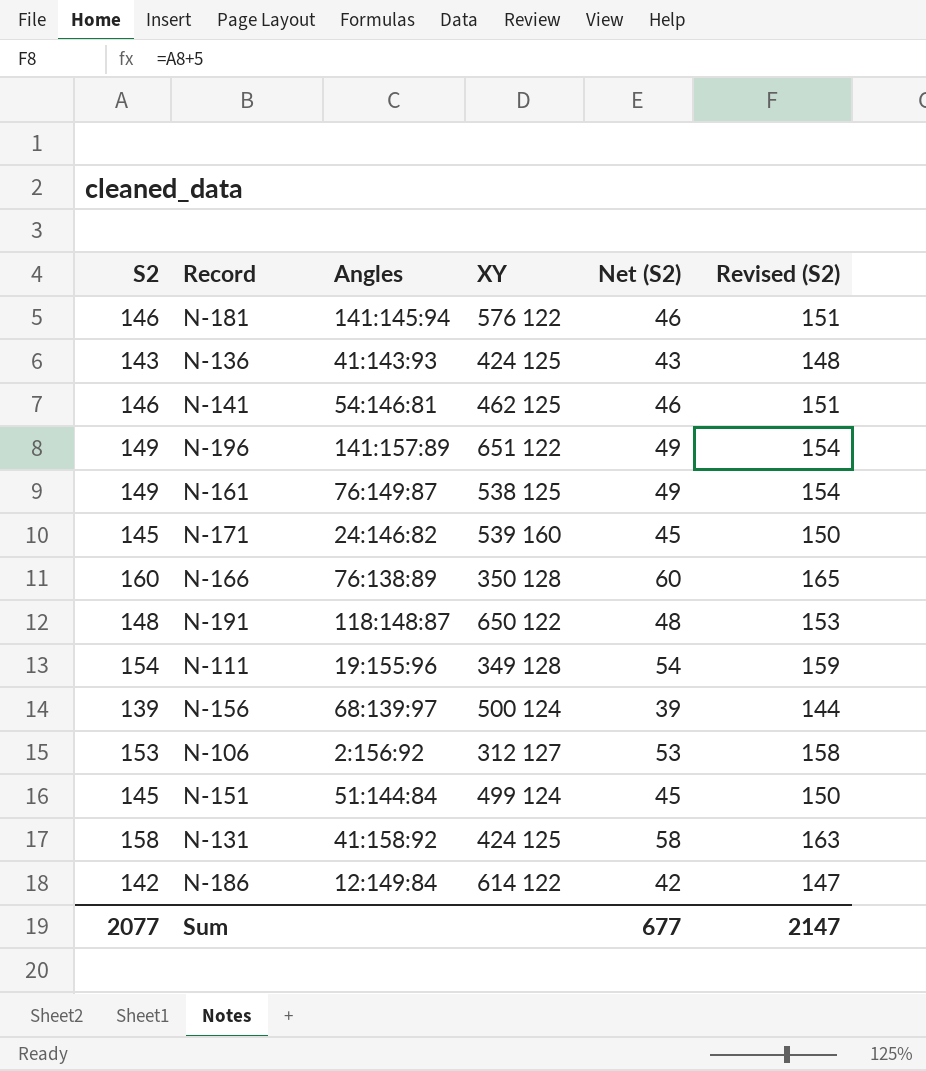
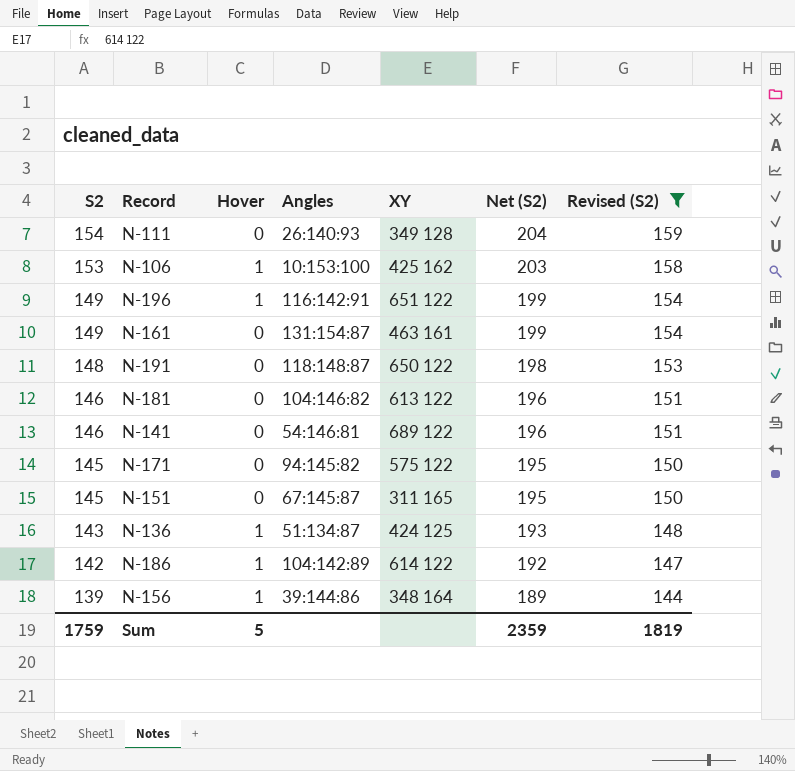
filter: none -> Revised (S2) <= 159
row order: none -> S2 descending
column Hover | position: none -> 3
column Net (S2) | formula: [S2] - 100 -> [S2] + 50
N-111 | Angles: 19:155:96 -> 26:140:93
N-106 | Angles: 2:156:92 -> 10:153:100
N-106 | XY: 312 127 -> 425 162
N-196 | Angles: 141:157:89 -> 116:142:91
N-161 | Angles: 76:149:87 -> 131:154:87
N-161 | XY: 538 125 -> 463 161
N-181 | Angles: 141:145:94 -> 104:146:82
N-181 | XY: 576 122 -> 613 122
N-141 | XY: 462 125 -> 689 122
N-171 | Angles: 24:146:82 -> 94:145:82
N-171 | XY: 539 160 -> 575 122
N-151 | Angles: 51:144:84 -> 67:145:87
N-151 | XY: 499 124 -> 311 165
N-136 | Angles: 41:143:93 -> 51:134:87
N-186 | Angles: 12:149:84 -> 104:142:89
N-156 | Angles: 68:139:97 -> 39:144:86
N-156 | XY: 500 124 -> 348 164
Sum | S2: 2077 -> 1759
Sum | Net (S2): 677 -> 2359
Sum | Revised (S2): 2147 -> 1819

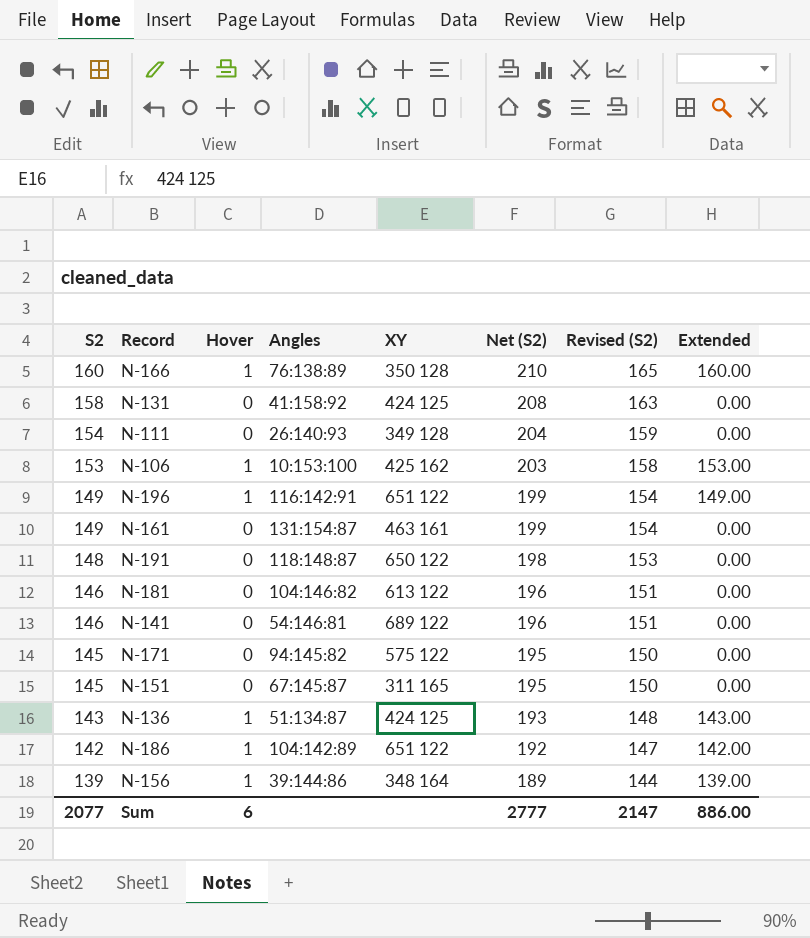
filter: Revised (S2) <= 159 -> none
column Extended | formula: none -> [S2] * [Hover]
N-186 | XY: 614 122 -> 651 122
Sum | S2: 1759 -> 2077
Sum | Hover: 5 -> 6
Sum | Net (S2): 2359 -> 2777
Sum | Revised (S2): 1819 -> 2147

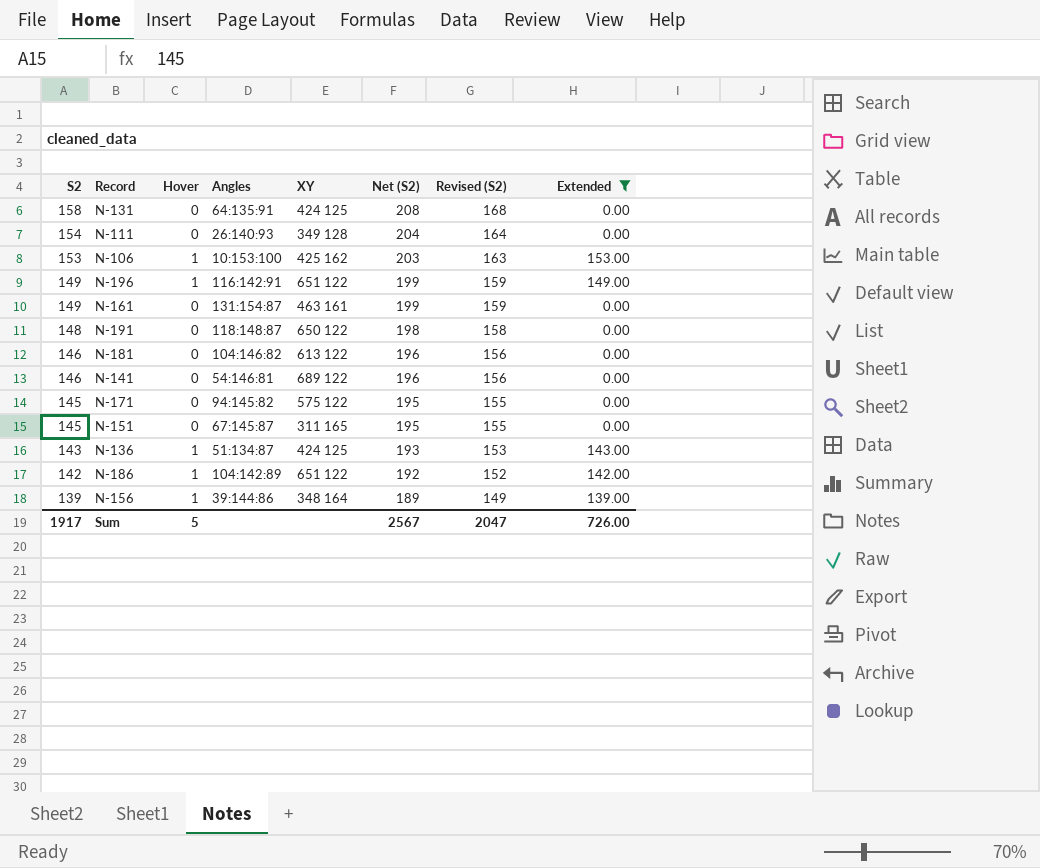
filter: none -> Extended != 160.00
column Revised (S2) | formula: [S2] + 5 -> [S2] + 10
N-131 | Angles: 41:158:92 -> 64:135:91
Sum | S2: 2077 -> 1917
Sum | Hover: 6 -> 5
Sum | Net (S2): 2777 -> 2567
Sum | Revised (S2): 2147 -> 2047
Sum | Extended: 886.00 -> 726.00

